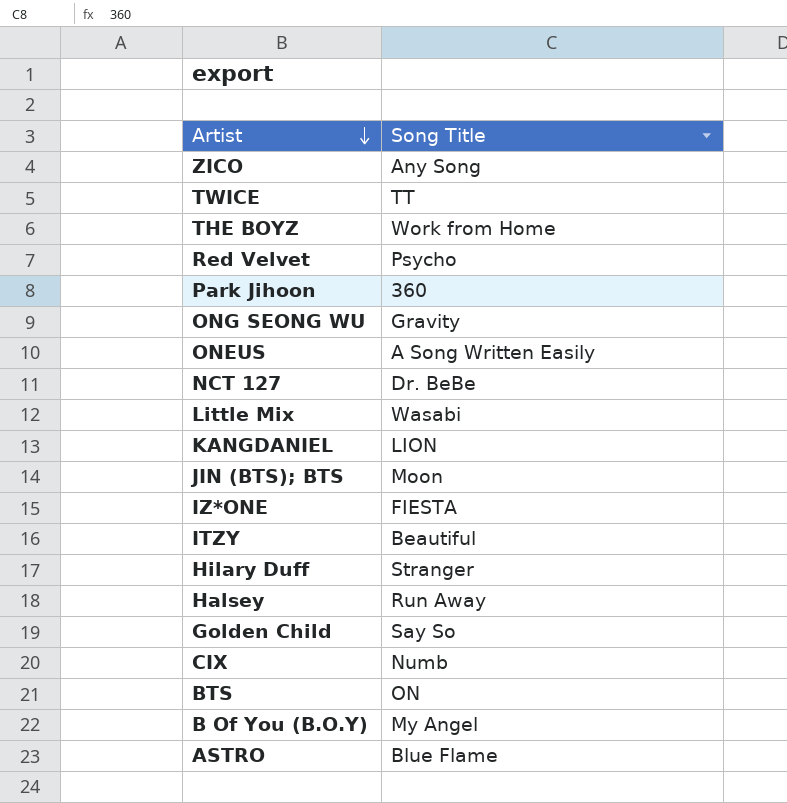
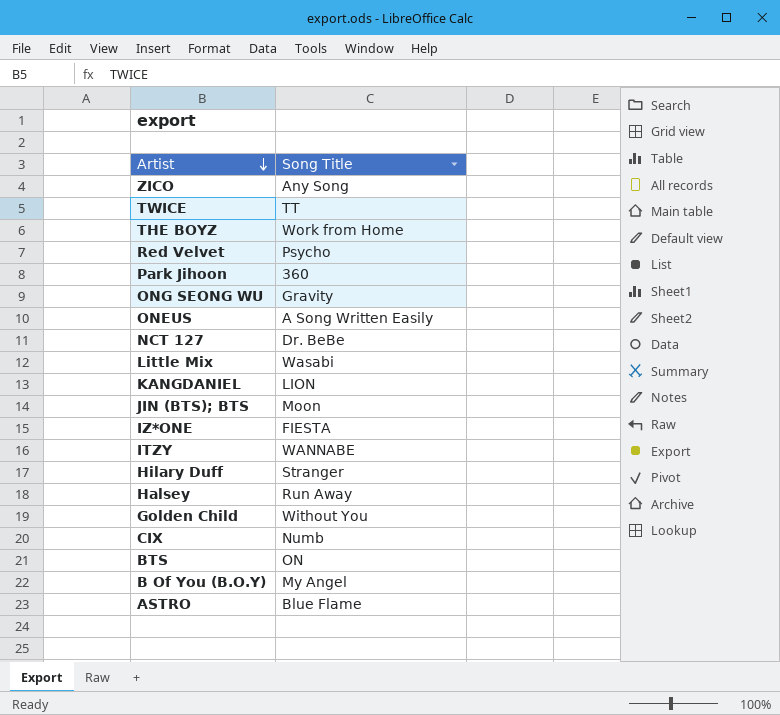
ITZY | Song Title: Beautiful -> WANNABE
Golden Child | Song Title: Say So -> Without You

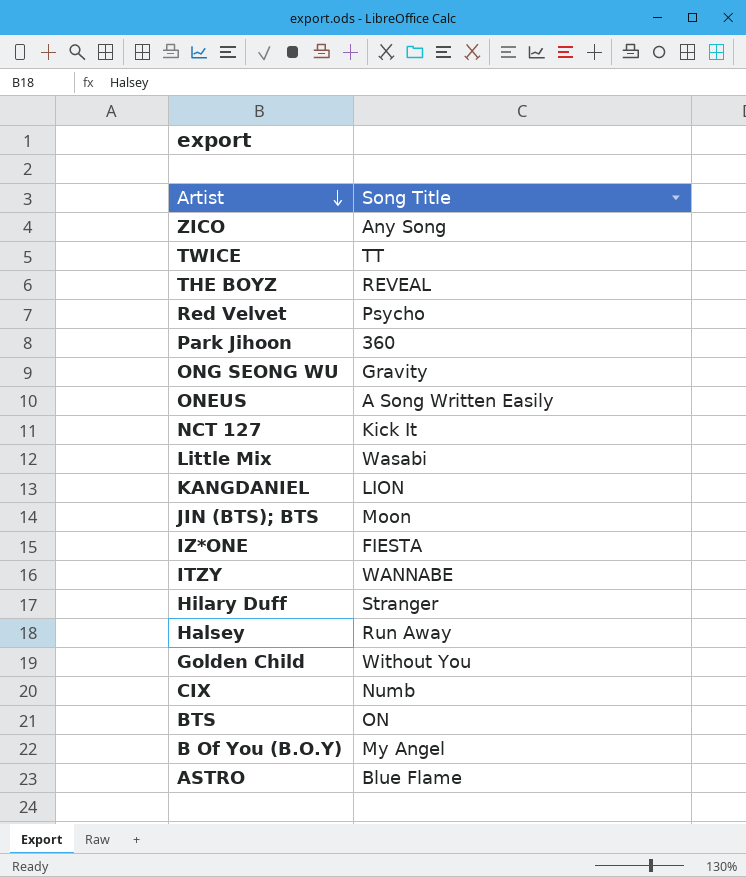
THE BOYZ | Song Title: Work from Home -> REVEAL
NCT 127 | Song Title: Dr. BeBe -> Kick It

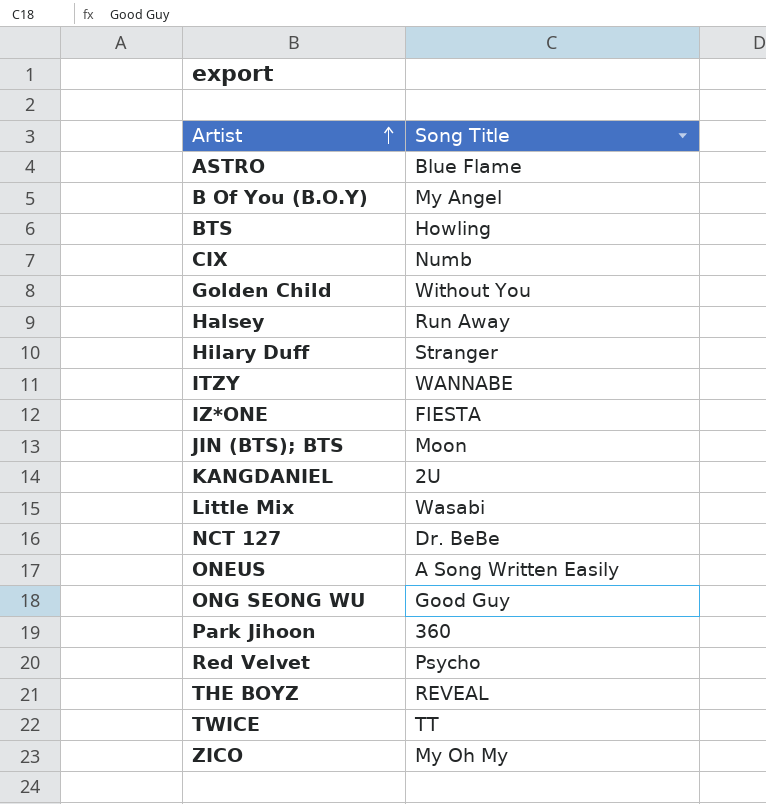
row order: Artist descending -> Artist ascending
BTS | Song Title: ON -> Howling
KANGDANIEL | Song Title: LION -> 2U
NCT 127 | Song Title: Kick It -> Dr. BeBe
ONG SEONG WU | Song Title: Gravity -> Good Guy
ZICO | Song Title: Any Song -> My Oh My

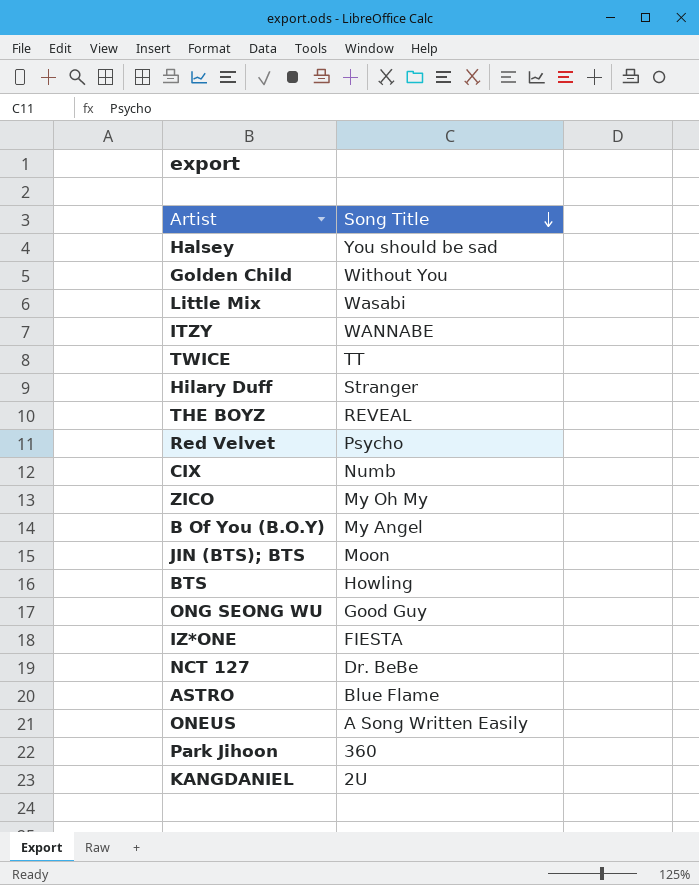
row order: Artist ascending -> Song Title descending
Halsey | Song Title: Run Away -> You should be sad

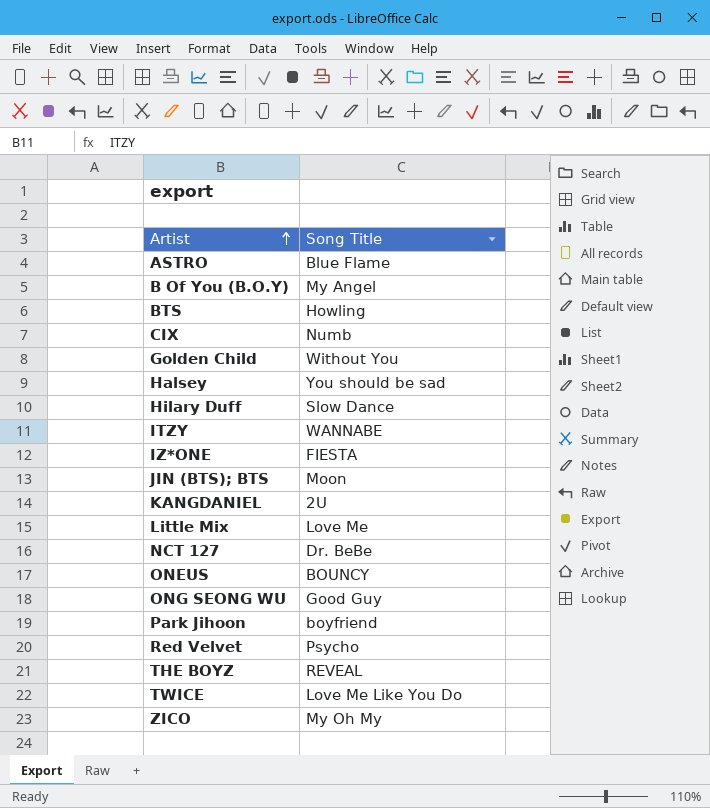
row order: Song Title descending -> Artist ascending
Hilary Duff | Song Title: Stranger -> Slow Dance
Little Mix | Song Title: Wasabi -> Love Me
ONEUS | Song Title: A Song Written Easily -> BOUNCY
Park Jihoon | Song Title: 360 -> boyfriend
TWICE | Song Title: TT -> Love Me Like You Do

